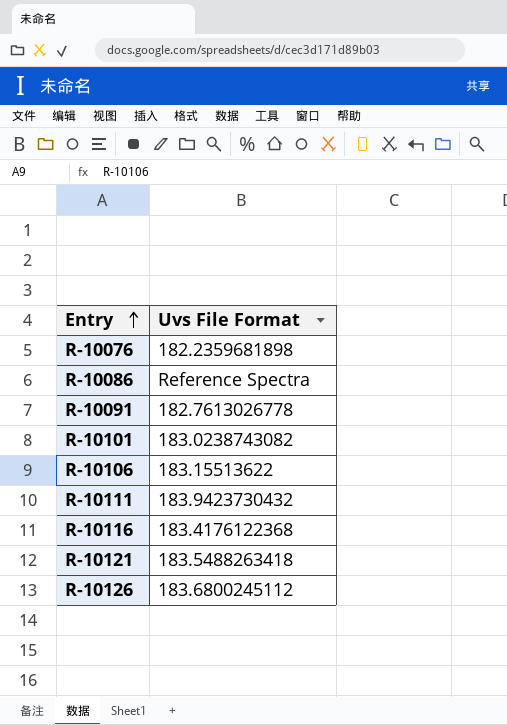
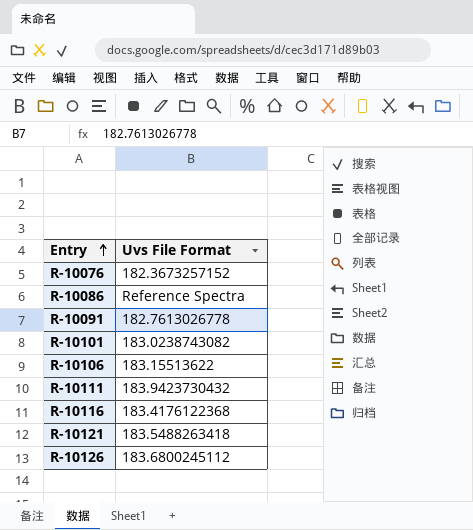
R-10076 | Uvs File Format: 182.2359681898 -> 182.3673257152

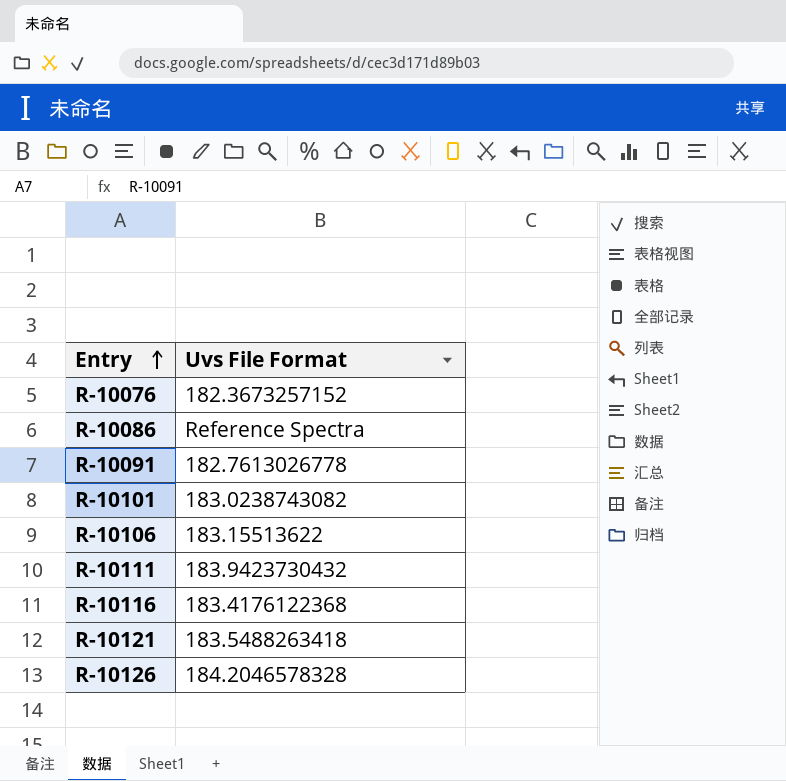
R-10126 | Uvs File Format: 183.6800245112 -> 184.2046578328

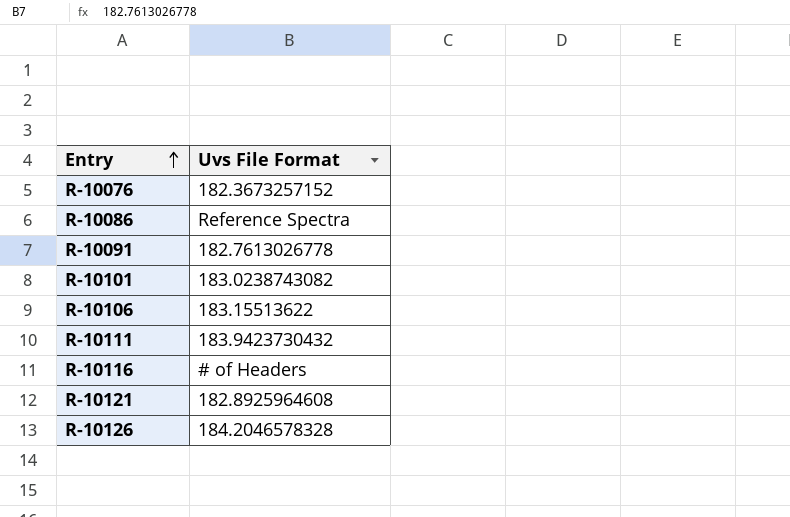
R-10116 | Uvs File Format: 183.4176122368 -> # of Headers
R-10121 | Uvs File Format: 183.5488263418 -> 182.8925964608

